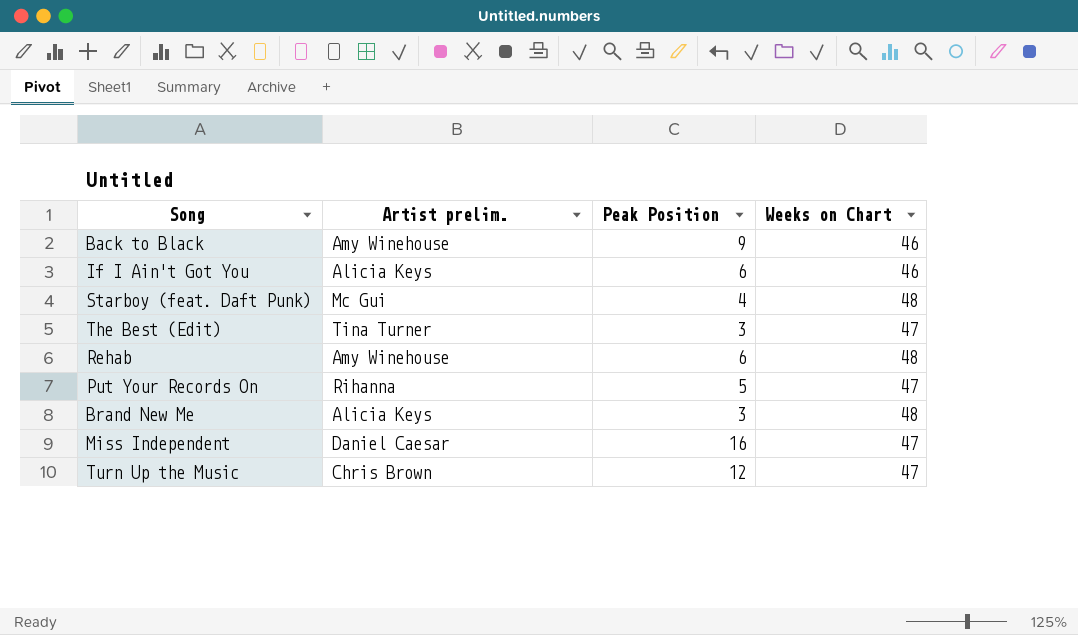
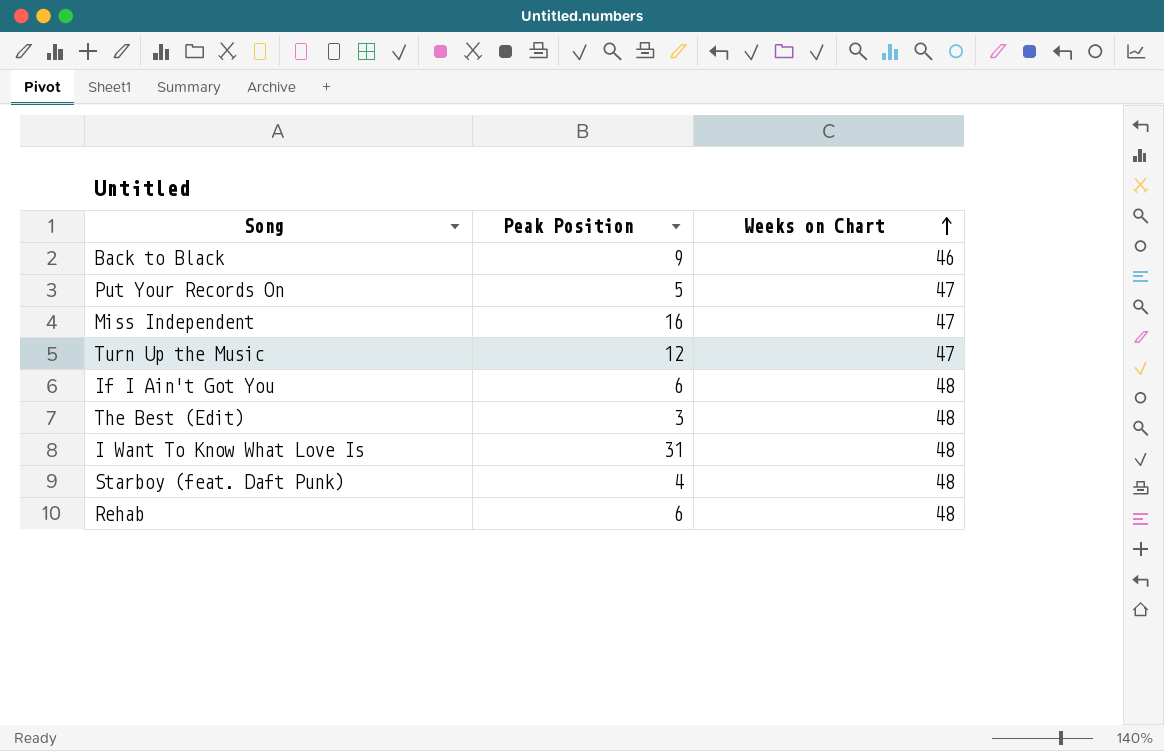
row order: none -> Weeks on Chart ascending
column Artist prelim. | position: 2 -> none
row Brand New Me: Alicia Keys | 3 | 48 -> none
If I Ain't Got You | Weeks on Chart: 46 -> 48
The Best (Edit) | Weeks on Chart: 47 -> 48
row I Want To Know What Love Is: none -> 31 | 48

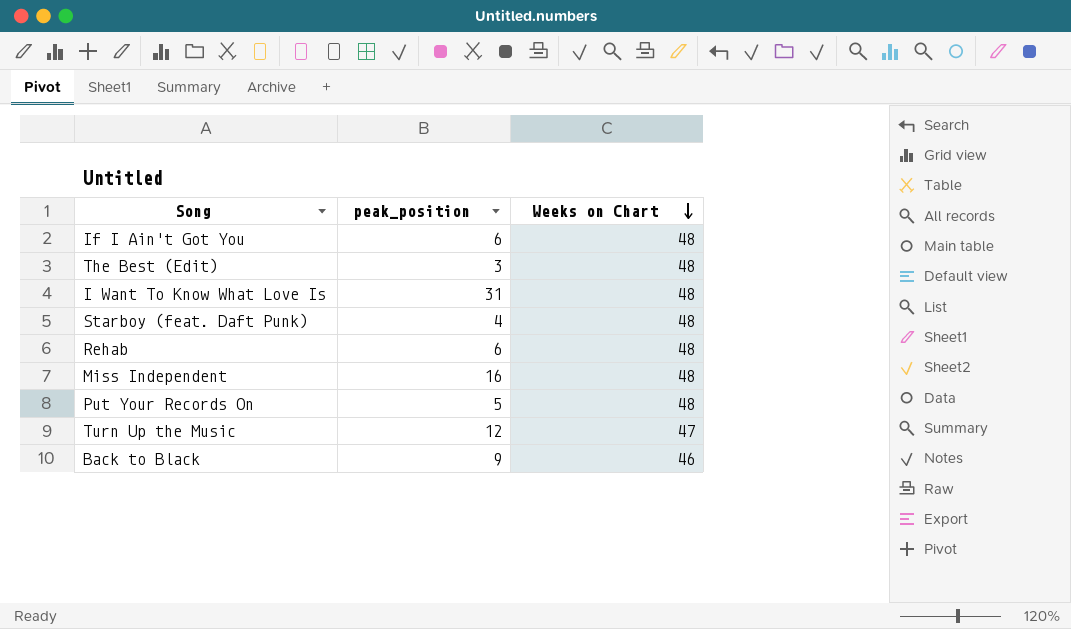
row order: Weeks on Chart ascending -> Weeks on Chart descending
column name: Peak Position -> peak_position
Miss Independent | Weeks on Chart: 47 -> 48
Put Your Records On | Weeks on Chart: 47 -> 48

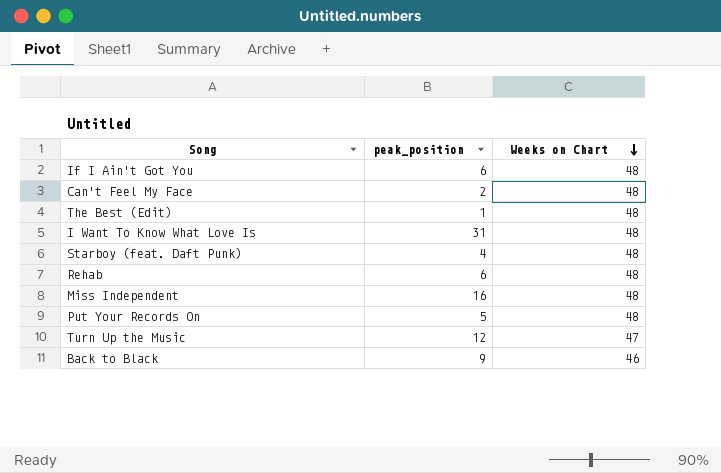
row Can't Feel My Face: none -> 2 | 48
The Best (Edit) | peak_position: 3 -> 1

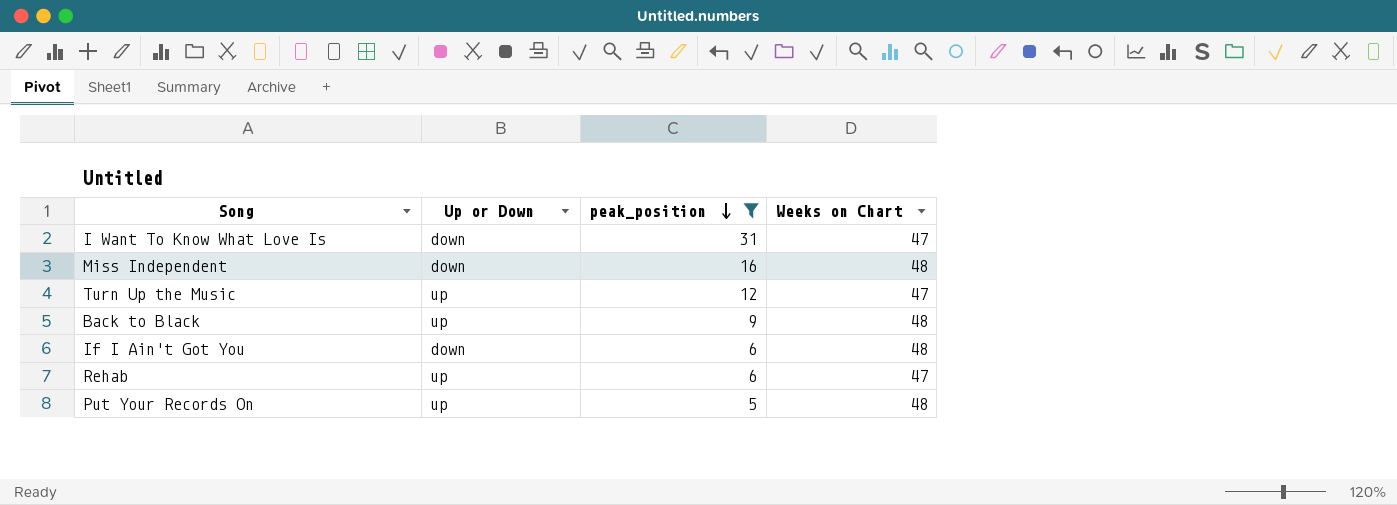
filter: none -> peak_position >= 5
row order: Weeks on Chart descending -> peak_position descending
column Up or Down | position: none -> 2
I Want To Know What Love Is | Weeks on Chart: 48 -> 47
Back to Black | Weeks on Chart: 46 -> 48
Rehab | Weeks on Chart: 48 -> 47

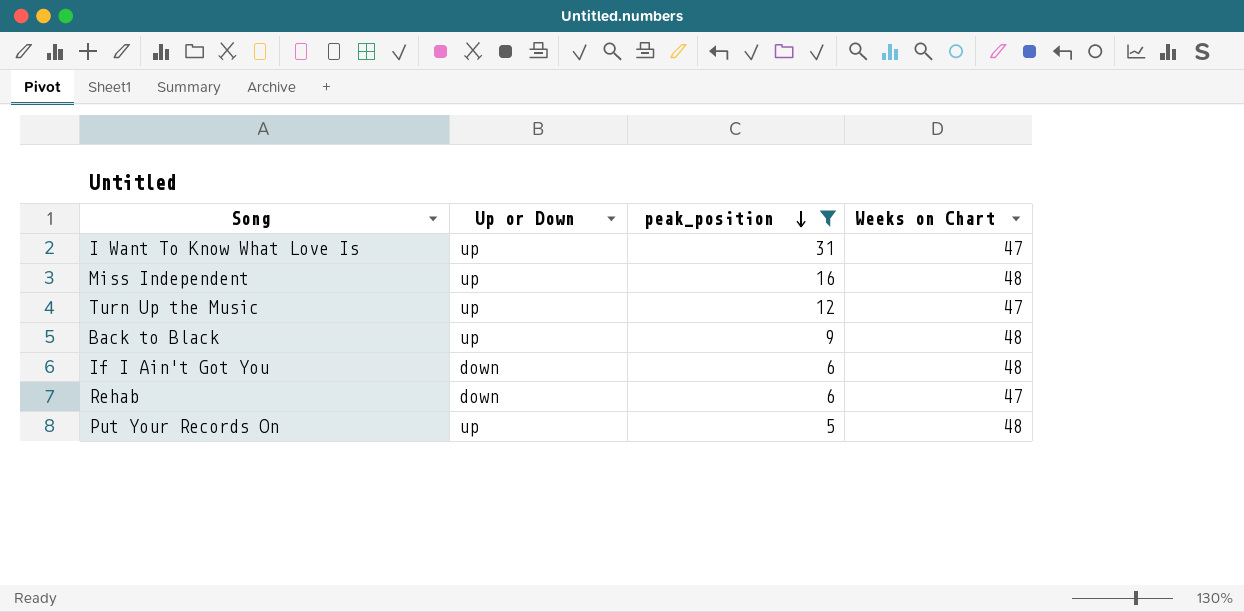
I Want To Know What Love Is | Up or Down: down -> up
Miss Independent | Up or Down: down -> up
Rehab | Up or Down: up -> down

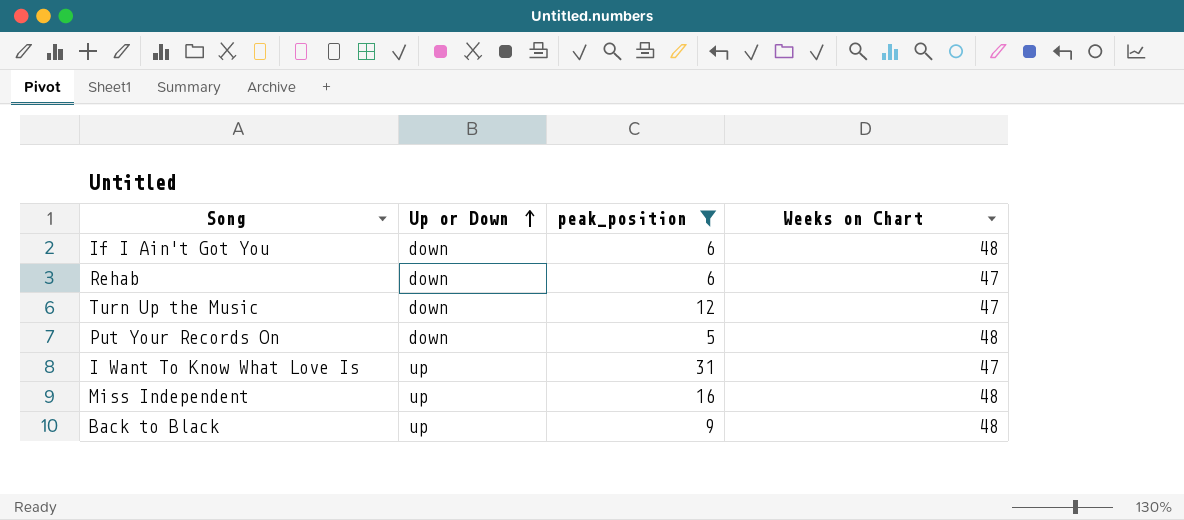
row order: peak_position descending -> Up or Down ascending
Turn Up the Music | Up or Down: up -> down
Put Your Records On | Up or Down: up -> down

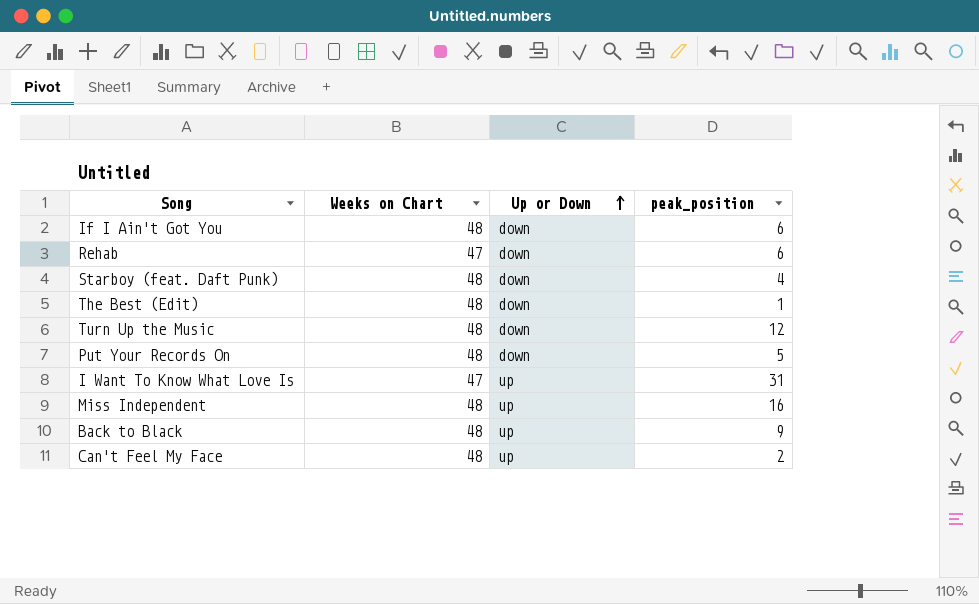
filter: peak_position >= 5 -> none
column Weeks on Chart | position: 4 -> 2
Turn Up the Music | Weeks on Chart: 47 -> 48

